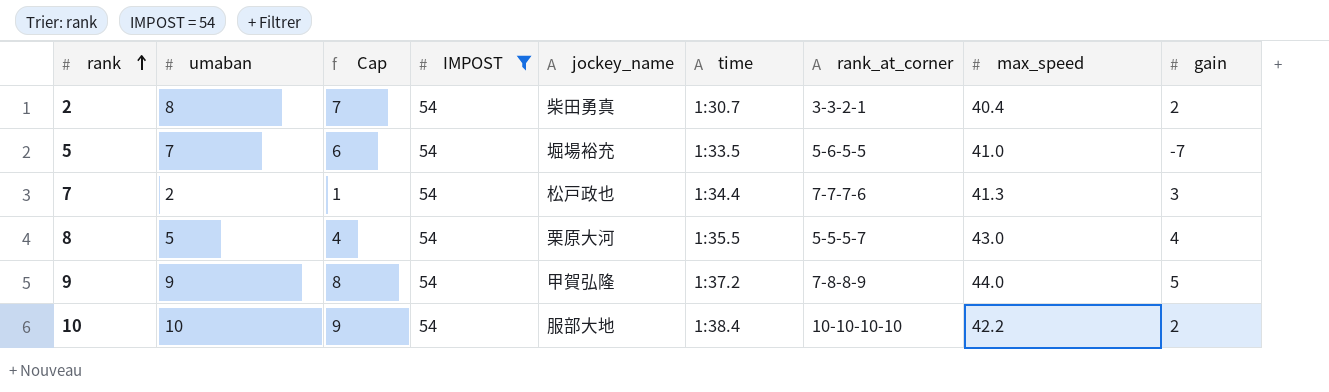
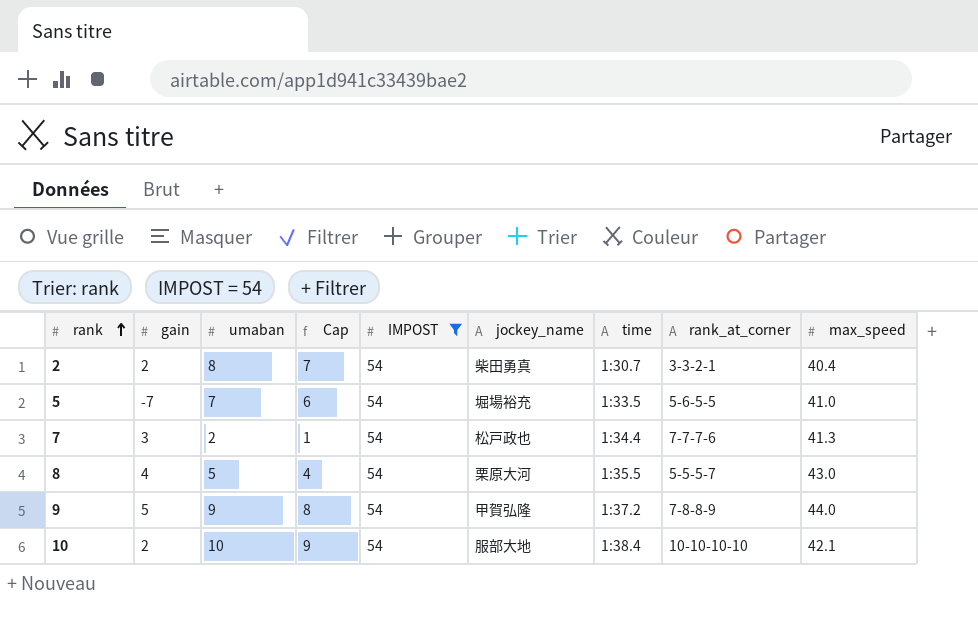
column gain | position: 9 -> 2
10 | max_speed: 42.2 -> 42.1

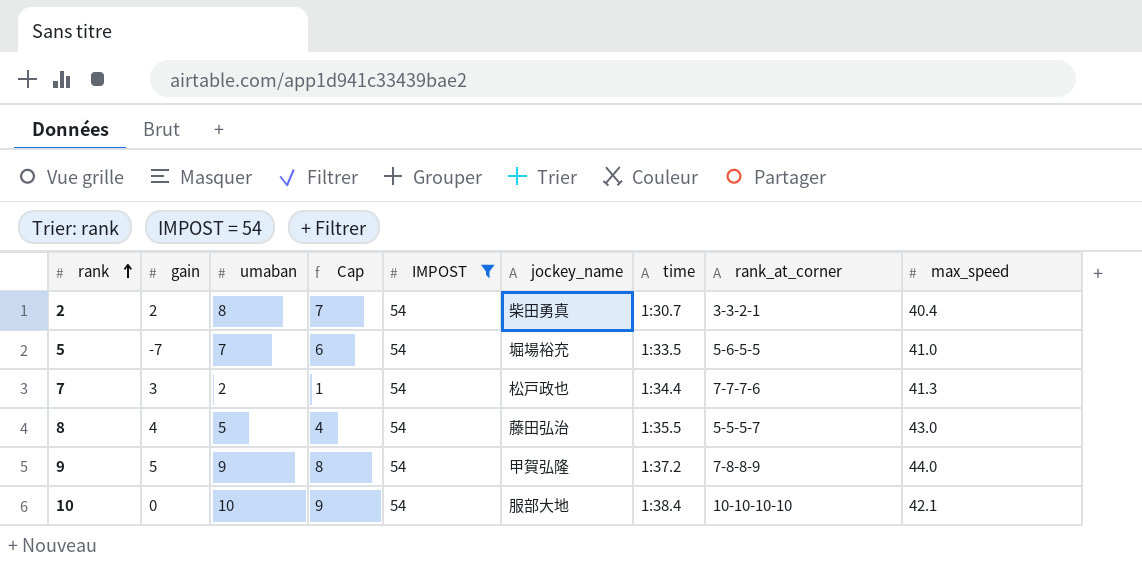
8 | jockey_name: 栗原大河 -> 藤田弘治
10 | gain: 2 -> 0

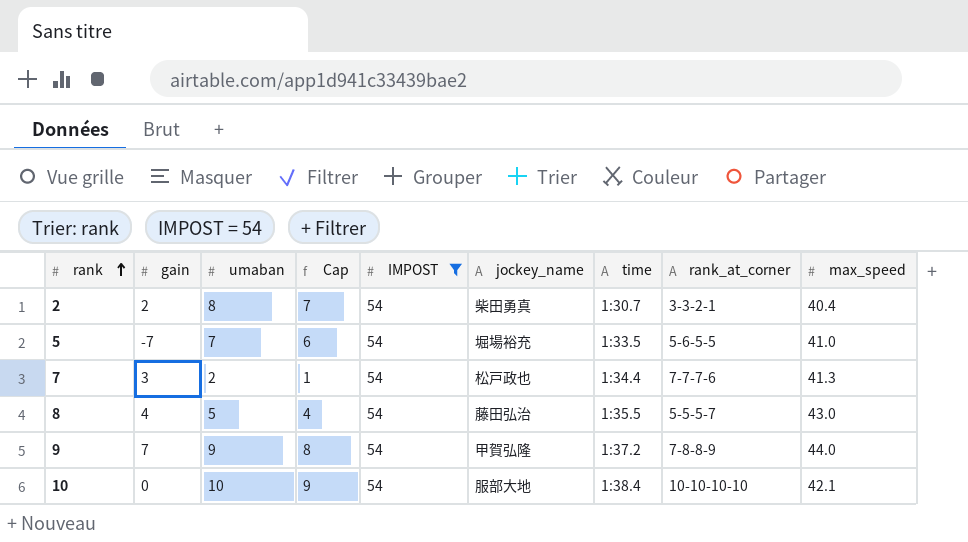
9 | gain: 5 -> 7

